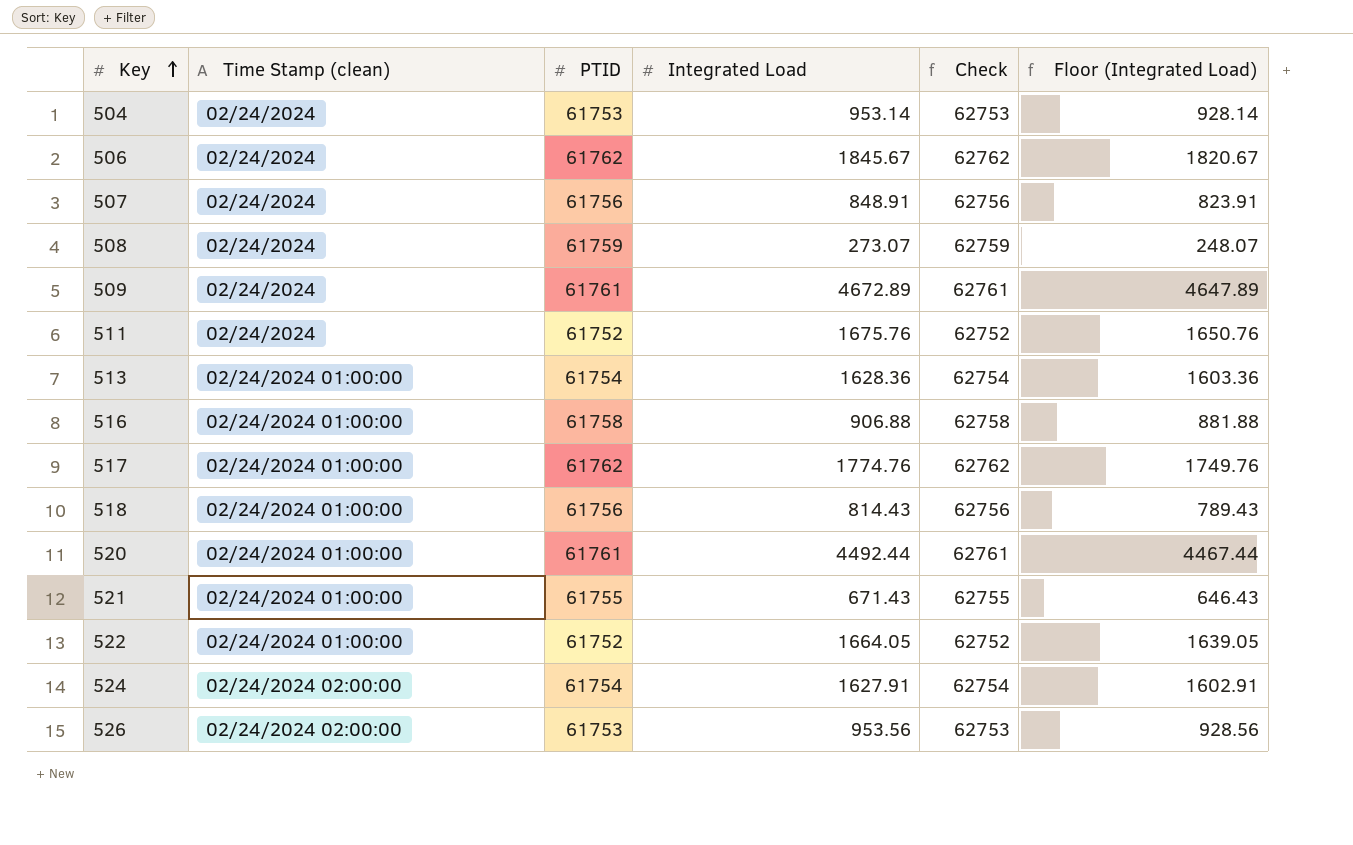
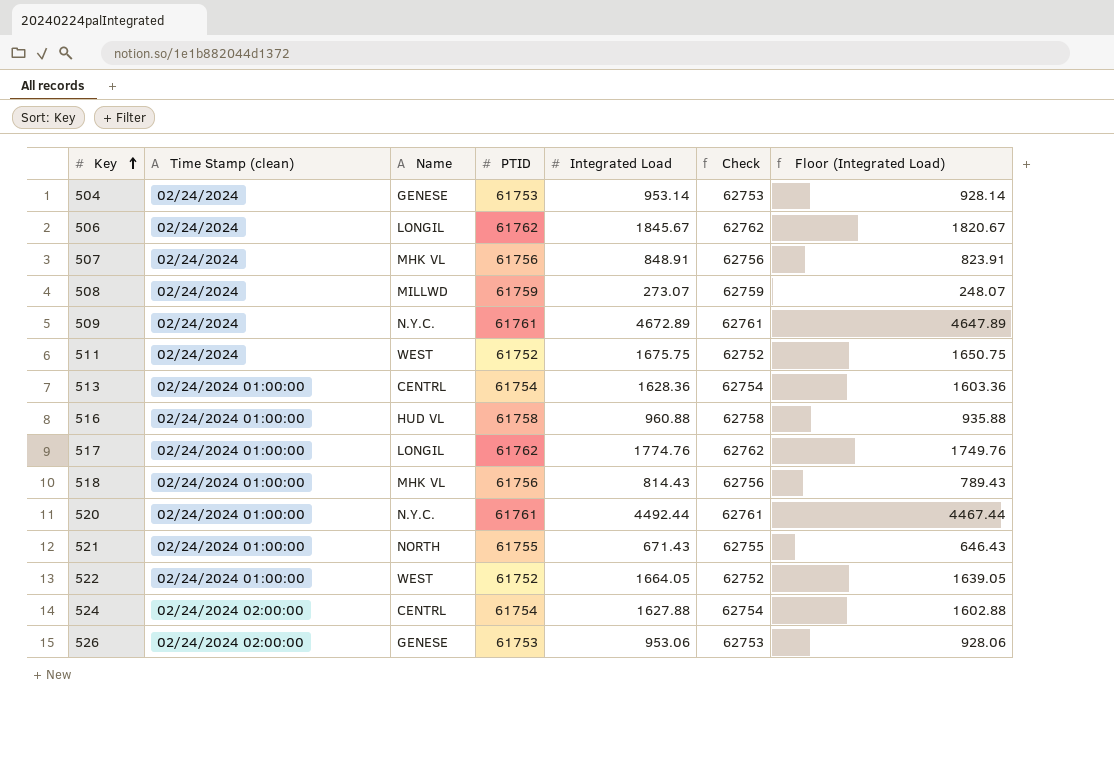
column Name | position: none -> 3
511 | Integrated Load: 1675.76 -> 1675.75
511 | Floor (Integrated Load): 1650.76 -> 1650.75
516 | Integrated Load: 906.88 -> 960.88
516 | Floor (Integrated Load): 881.88 -> 935.88
524 | Integrated Load: 1627.91 -> 1627.88
524 | Floor (Integrated Load): 1602.91 -> 1602.88
526 | Integrated Load: 953.56 -> 953.06
526 | Floor (Integrated Load): 928.56 -> 928.06

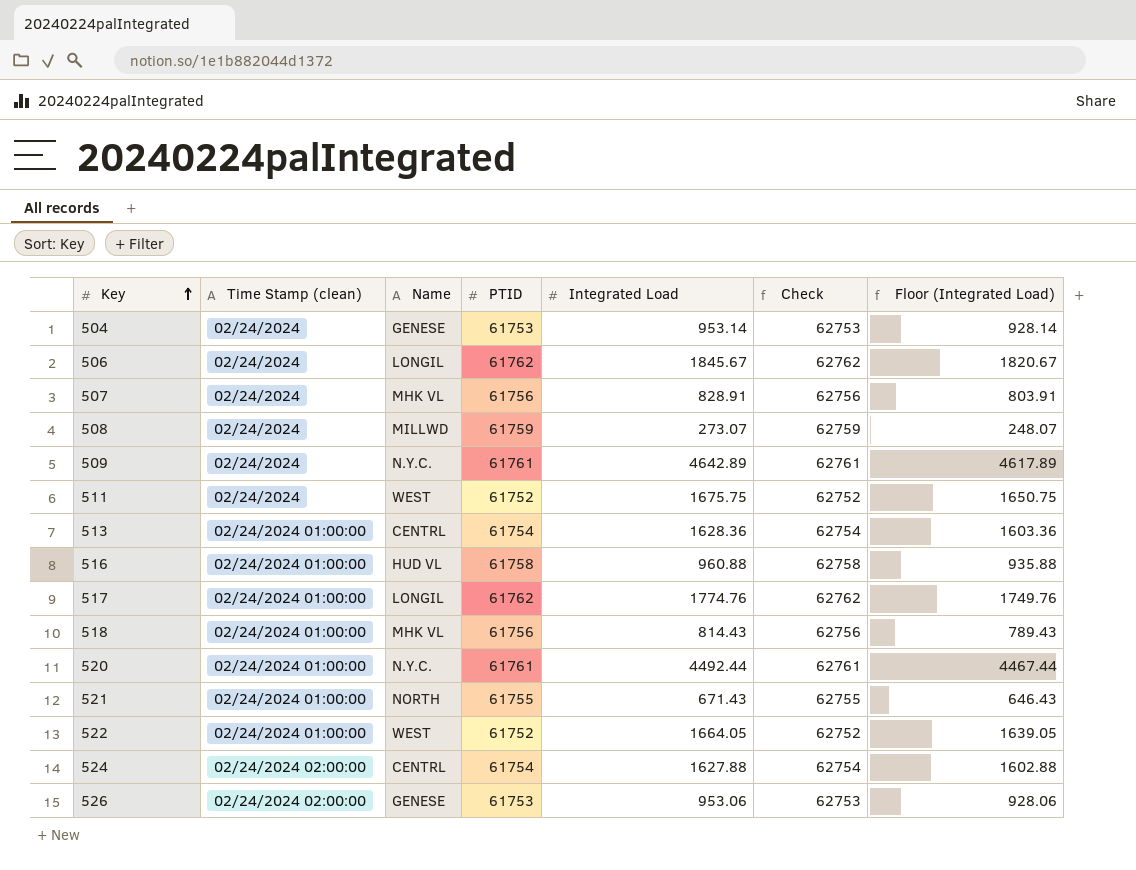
507 | Integrated Load: 848.91 -> 828.91
507 | Floor (Integrated Load): 823.91 -> 803.91
509 | Integrated Load: 4672.89 -> 4642.89
509 | Floor (Integrated Load): 4647.89 -> 4617.89

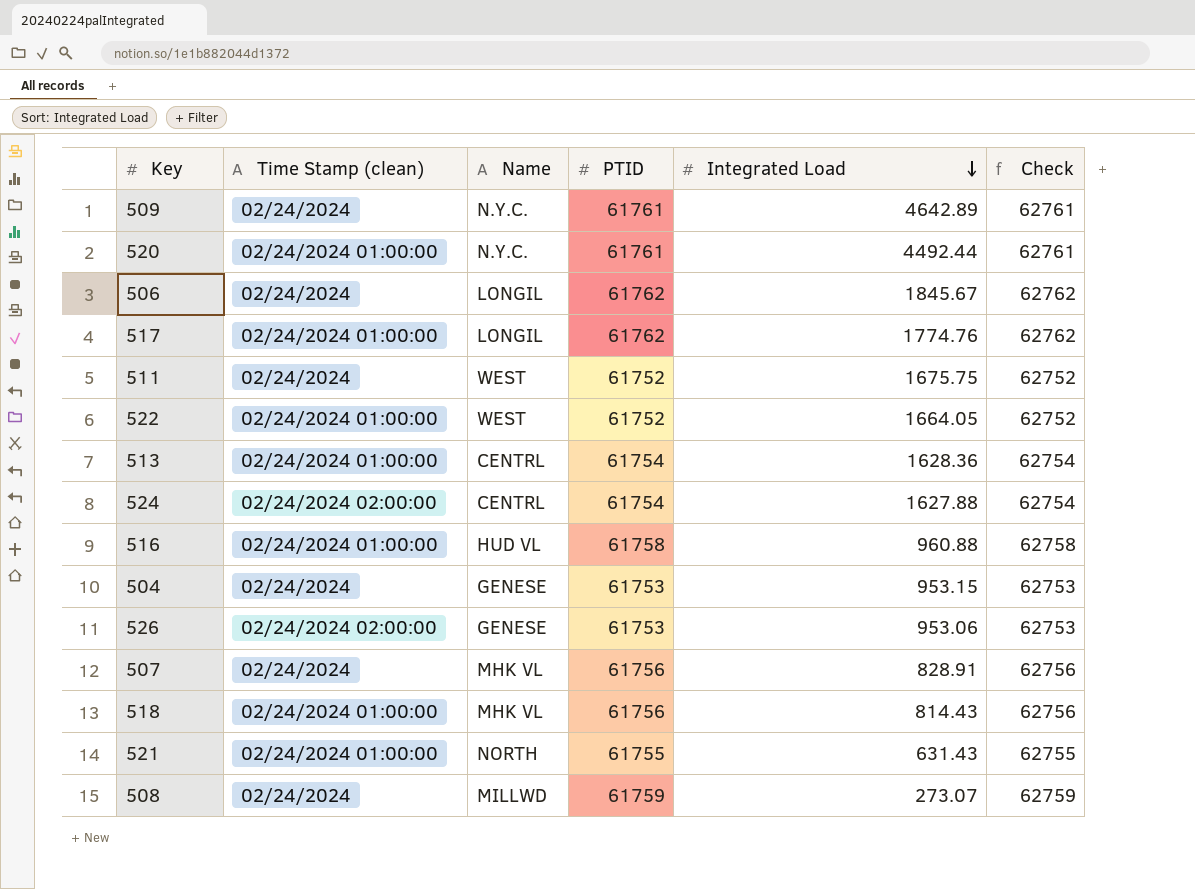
row order: Key ascending -> Integrated Load descending
column Floor (Integrated Load) | formula: [Integrated Load] - 25 -> none
504 | Integrated Load: 953.14 -> 953.15
521 | Integrated Load: 671.43 -> 631.43

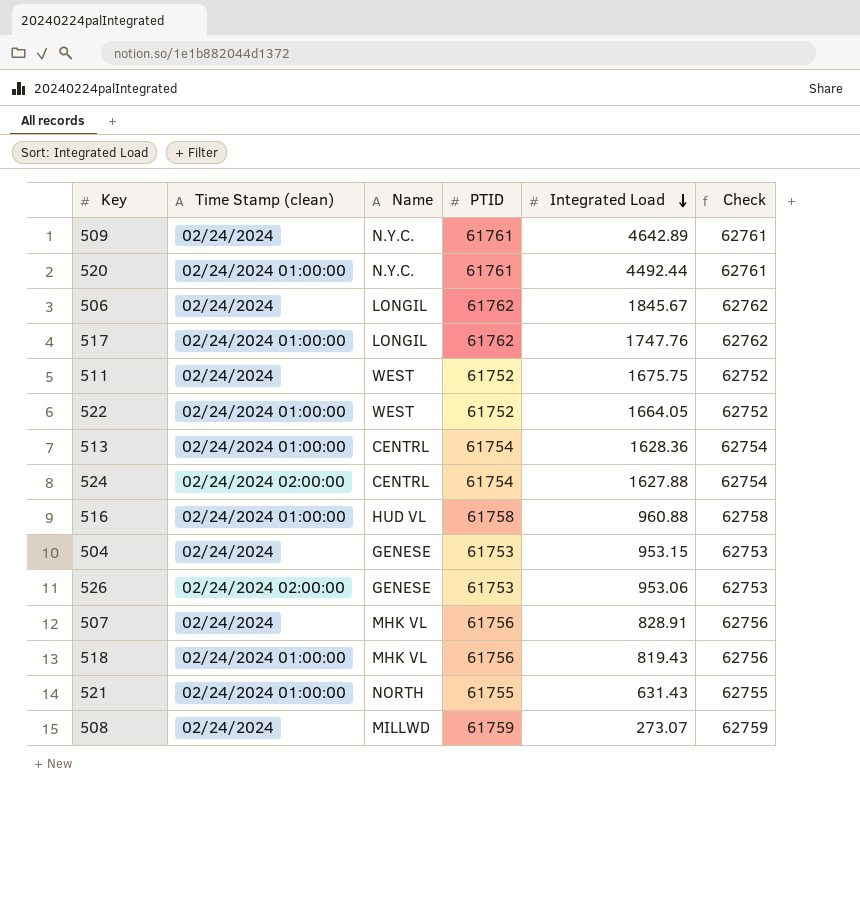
517 | Integrated Load: 1774.76 -> 1747.76
518 | Integrated Load: 814.43 -> 819.43

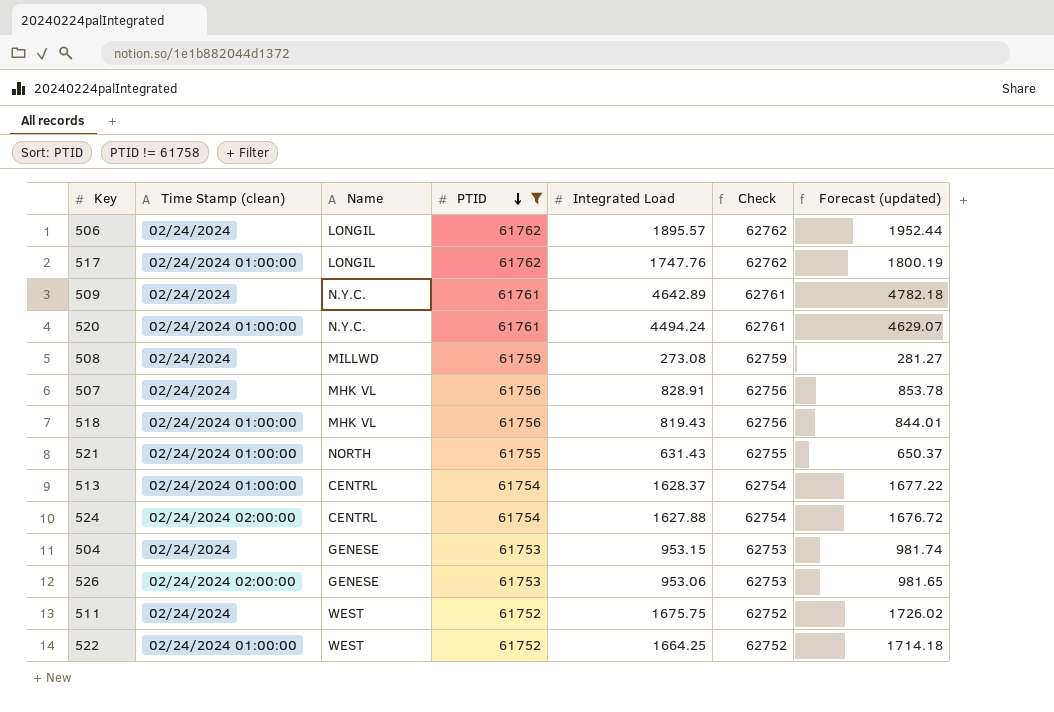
filter: none -> PTID != 61758
row order: Integrated Load descending -> PTID descending
column Forecast (updated) | formula: none -> [Integrated Load] * 1.03
506 | Integrated Load: 1845.67 -> 1895.57
520 | Integrated Load: 4492.44 -> 4494.24
508 | Integrated Load: 273.07 -> 273.08
513 | Integrated Load: 1628.36 -> 1628.37
522 | Integrated Load: 1664.05 -> 1664.25

